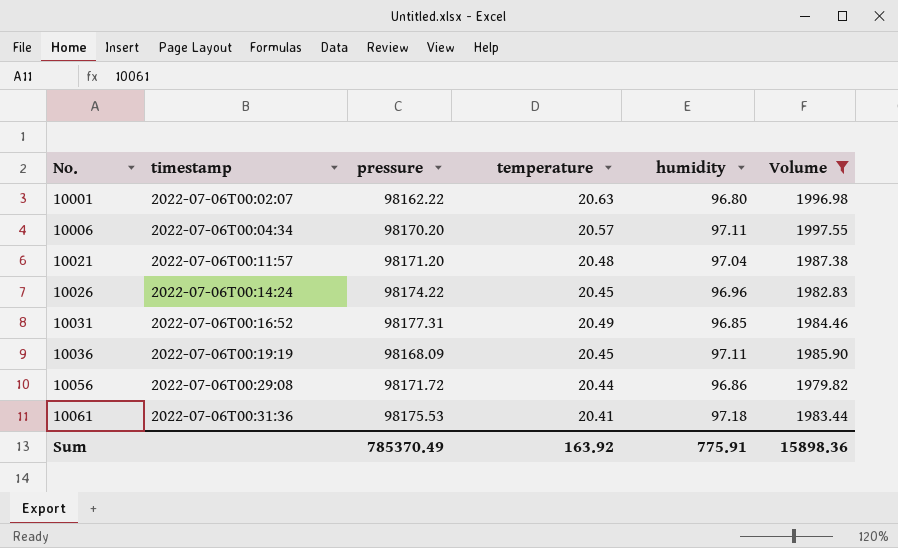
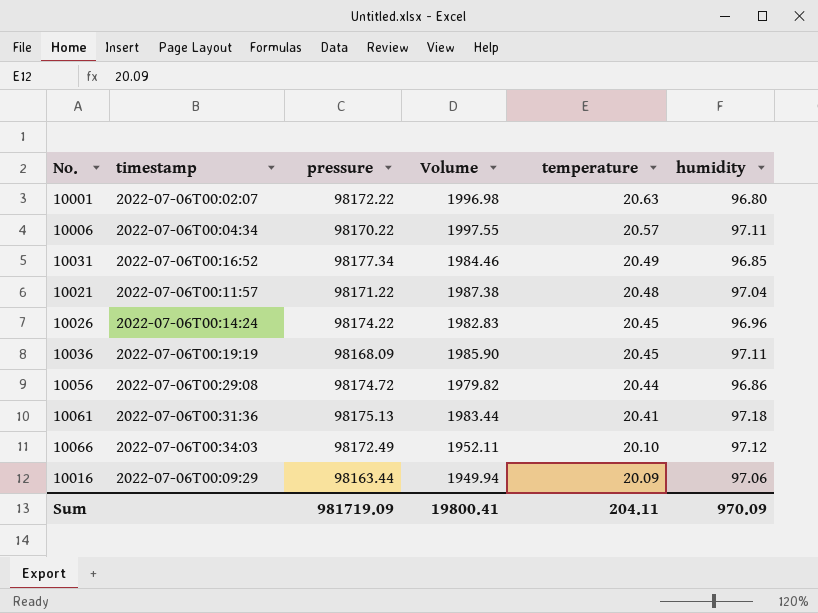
filter: Volume >= 1979.82 -> none
row order: No. ascending -> temperature descending
column Volume | position: 6 -> 4
10001 | pressure: 98162.22 -> 98172.22
10006 | pressure: 98170.20 -> 98170.22
10031 | pressure: 98177.31 -> 98177.34
10021 | pressure: 98171.20 -> 98171.22
10056 | pressure: 98171.72 -> 98174.72
10061 | pressure: 98175.53 -> 98175.13
Sum | pressure: 785370.49 -> 981719.09
Sum | Volume: 15898.36 -> 19800.41
Sum | temperature: 163.92 -> 204.11
Sum | humidity: 775.91 -> 970.09

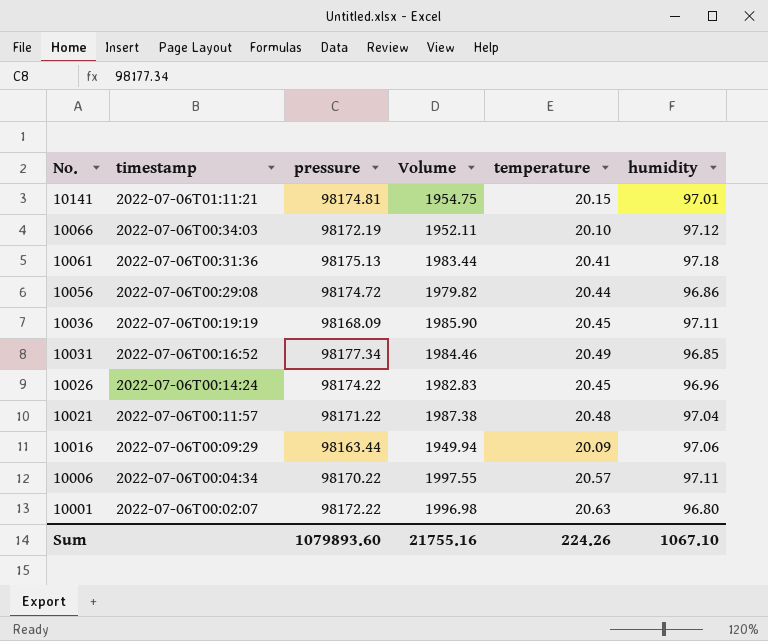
row order: temperature descending -> No. descending
row 10141: none -> 2022-07-06T01:11:21 | 98174.81 | 1954.75 | 20.15 | 97.01
10066 | pressure: 98172.49 -> 98172.19
Sum | pressure: 981719.09 -> 1079893.60
Sum | Volume: 19800.41 -> 21755.16
Sum | temperature: 204.11 -> 224.26
Sum | humidity: 970.09 -> 1067.10

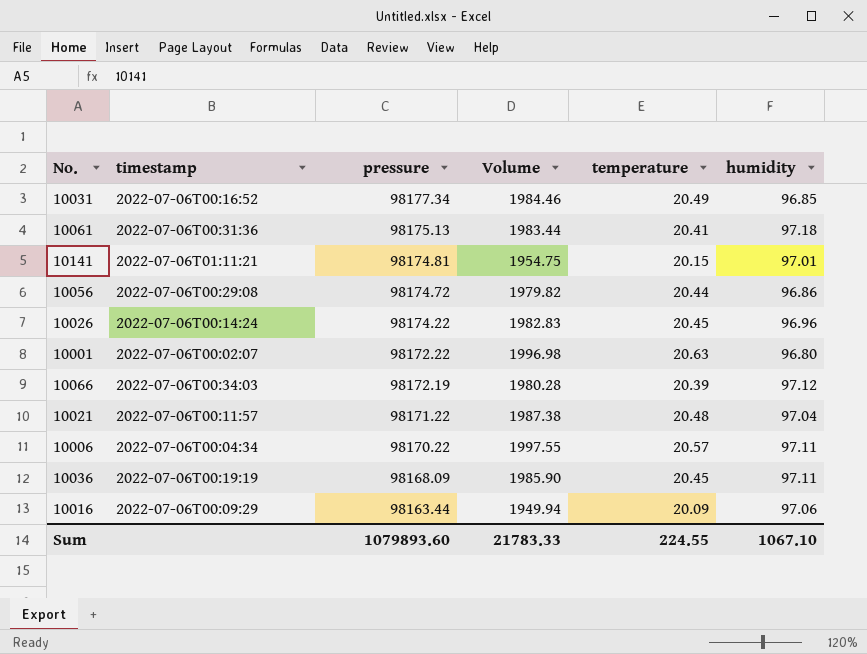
row order: No. descending -> pressure descending
10066 | Volume: 1952.11 -> 1980.28
10066 | temperature: 20.10 -> 20.39
Sum | Volume: 21755.16 -> 21783.33
Sum | temperature: 224.26 -> 224.55

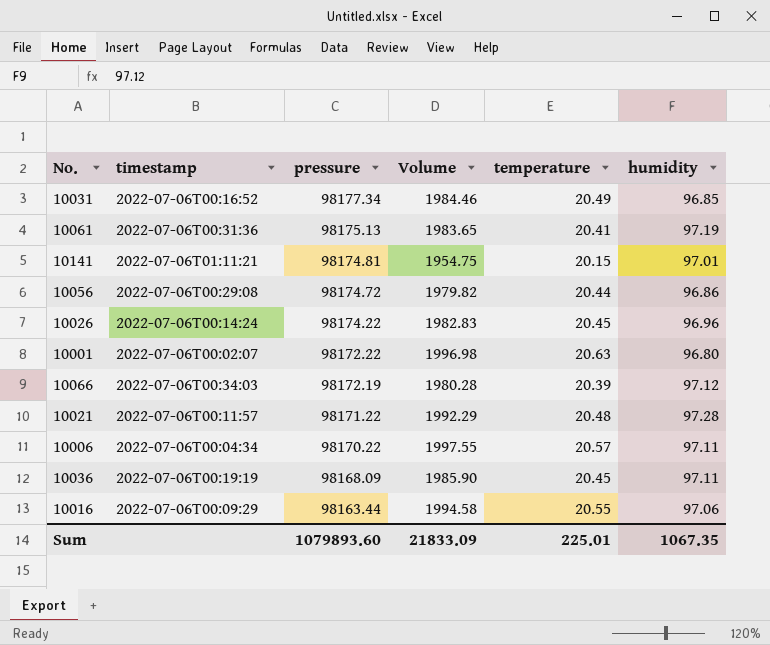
10061 | Volume: 1983.44 -> 1983.65
10061 | humidity: 97.18 -> 97.19
10021 | Volume: 1987.38 -> 1992.29
10021 | humidity: 97.04 -> 97.28
10016 | Volume: 1949.94 -> 1994.58
10016 | temperature: 20.09 -> 20.55
Sum | Volume: 21783.33 -> 21833.09
Sum | temperature: 224.55 -> 225.01
Sum | humidity: 1067.10 -> 1067.35

